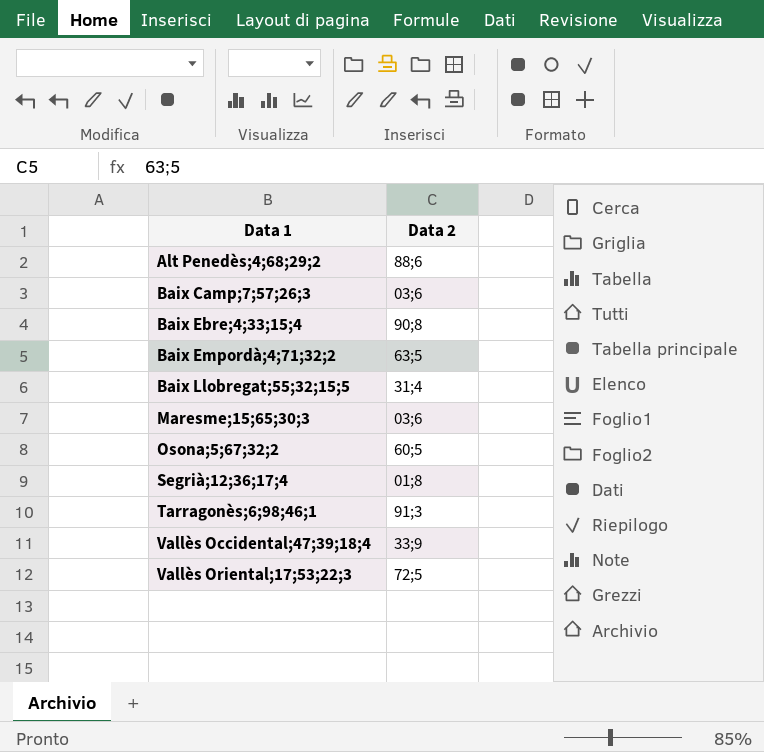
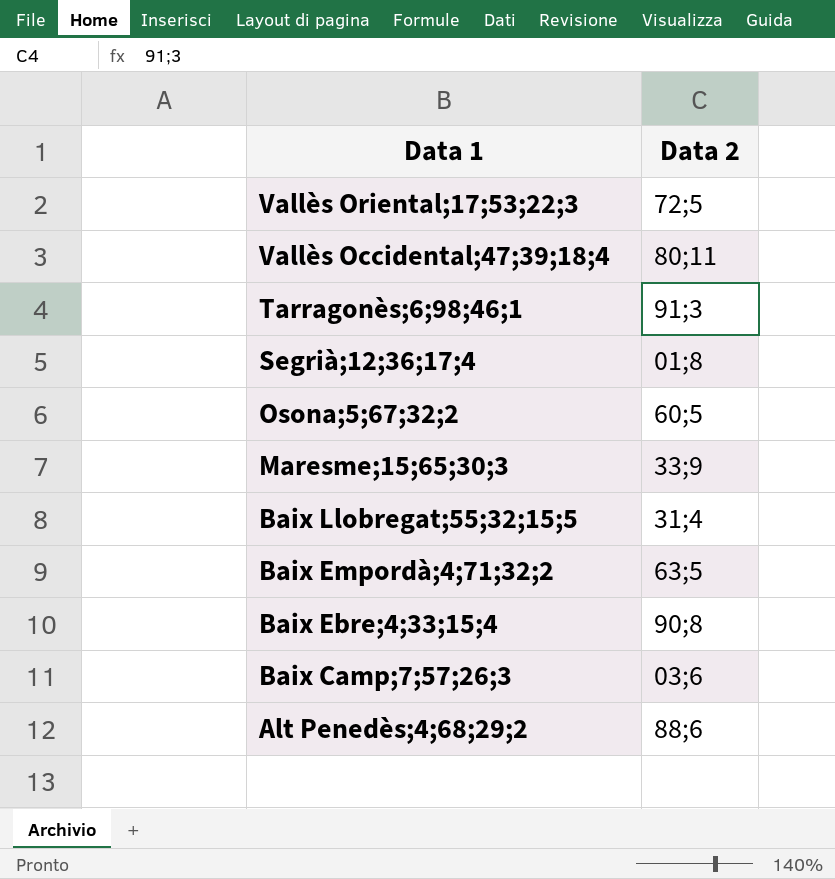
row order: Data 1 ascending -> Data 1 descending
Vallès Occidental;47;39;18;4 | Data 2: 33;9 -> 80;11
Maresme;15;65;30;3 | Data 2: 03;6 -> 33;9

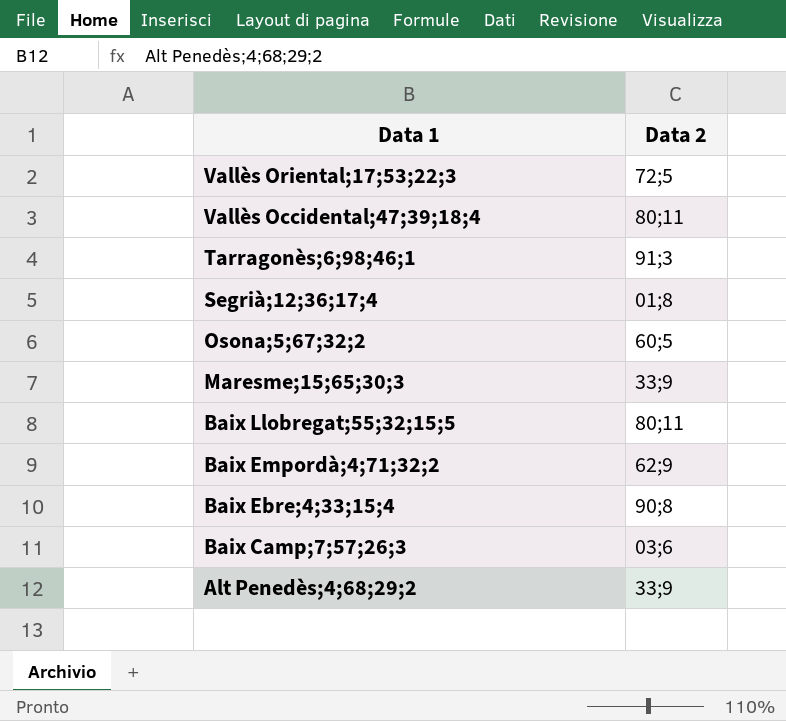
Baix Llobregat;55;32;15;5 | Data 2: 31;4 -> 80;11
Baix Empordà;4;71;32;2 | Data 2: 63;5 -> 62;9
Alt Penedès;4;68;29;2 | Data 2: 88;6 -> 33;9

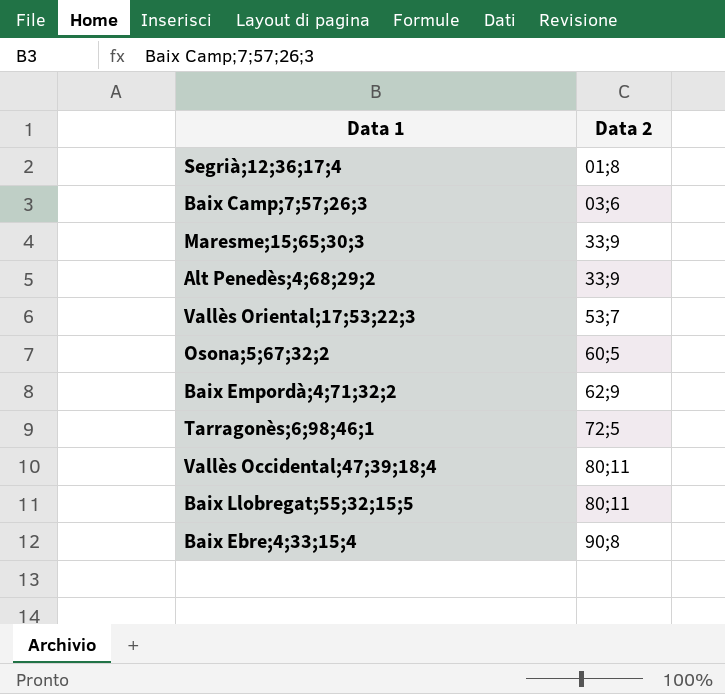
row order: Data 1 descending -> Data 2 ascending
Vallès Oriental;17;53;22;3 | Data 2: 72;5 -> 53;7
Tarragonès;6;98;46;1 | Data 2: 91;3 -> 72;5

